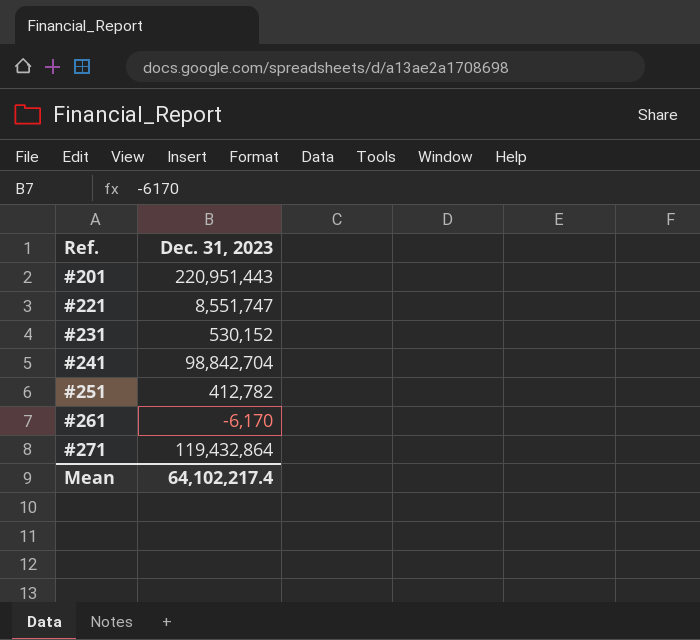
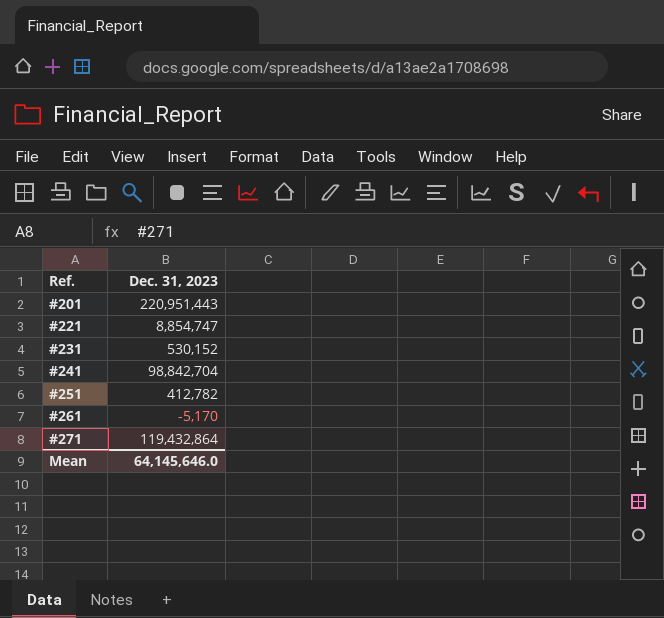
#221 | Dec. 31, 2023: 8,551,747 -> 8,854,747
#261 | Dec. 31, 2023: -6,170 -> -5,170
Mean | Dec. 31, 2023: 64,102,217.4 -> 64,145,646.0

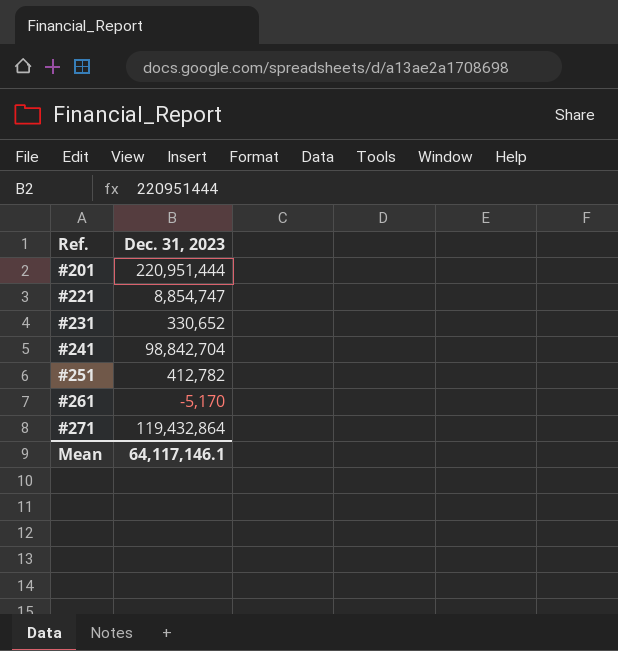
#201 | Dec. 31, 2023: 220,951,443 -> 220,951,444
#231 | Dec. 31, 2023: 530,152 -> 330,652
Mean | Dec. 31, 2023: 64,145,646.0 -> 64,117,146.1

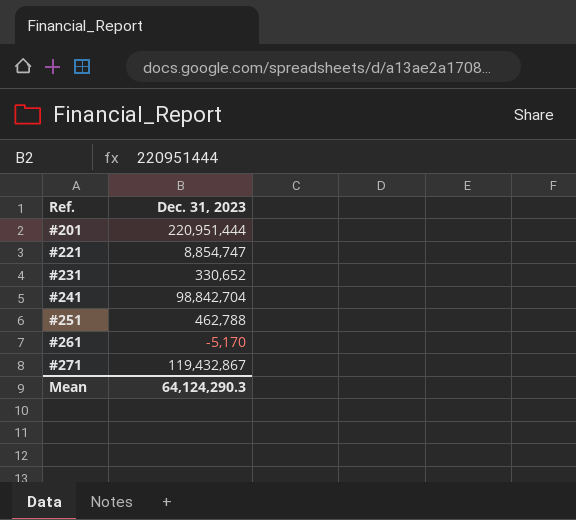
#251 | Dec. 31, 2023: 412,782 -> 462,788
#271 | Dec. 31, 2023: 119,432,864 -> 119,432,867
Mean | Dec. 31, 2023: 64,117,146.1 -> 64,124,290.3

